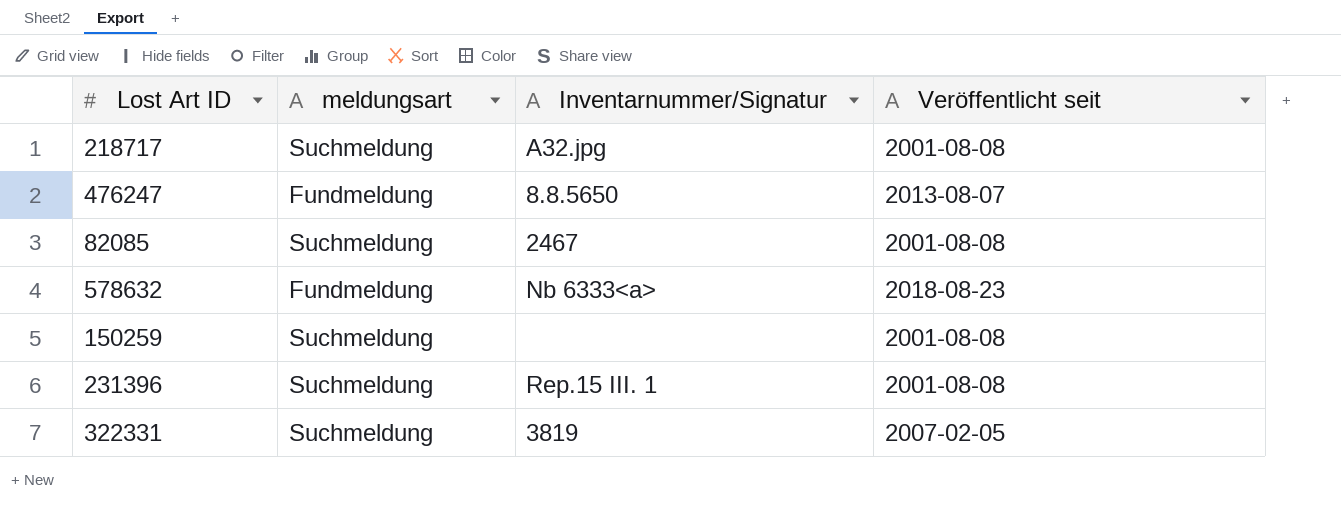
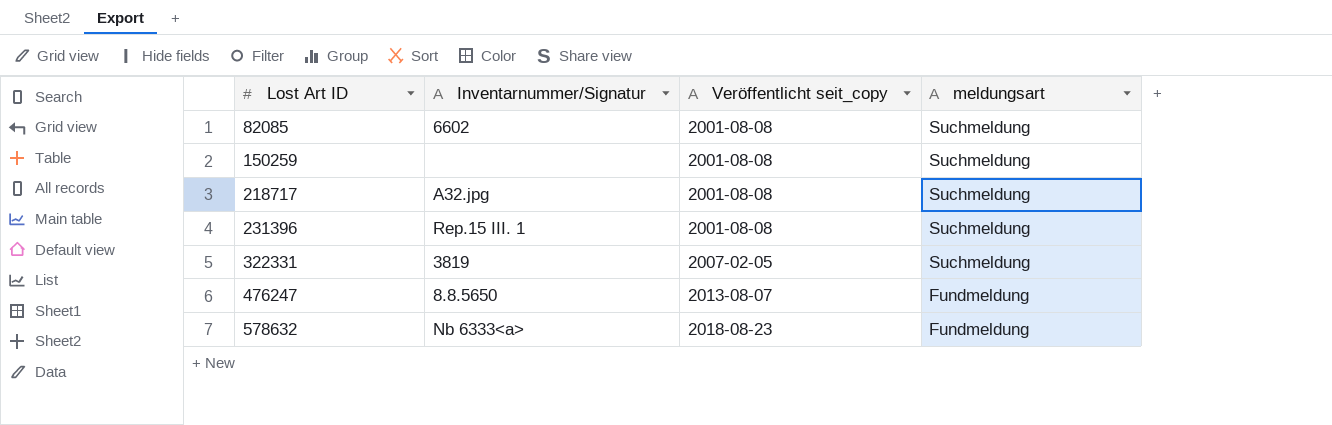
row order: none -> Lost Art ID ascending
column name: Veröffentlicht seit -> Veröffentlicht seit_copy
column meldungsart | position: 2 -> 4
82085 | Inventarnummer/Signatur: 2467 -> 6602

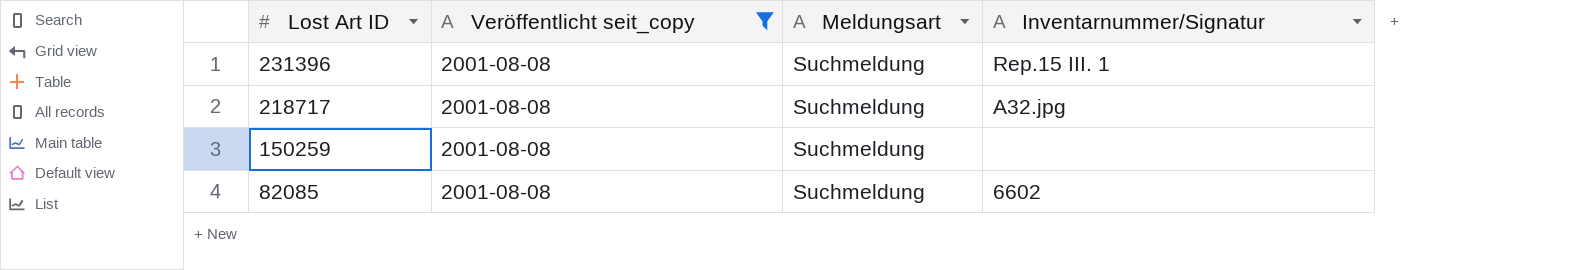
filter: none -> Veröffentlicht seit_copy = 2001-08-08
row order: Lost Art ID ascending -> Lost Art ID descending
column name: meldungsart -> Meldungsart
column Inventarnummer/Signatur | position: 2 -> 4

